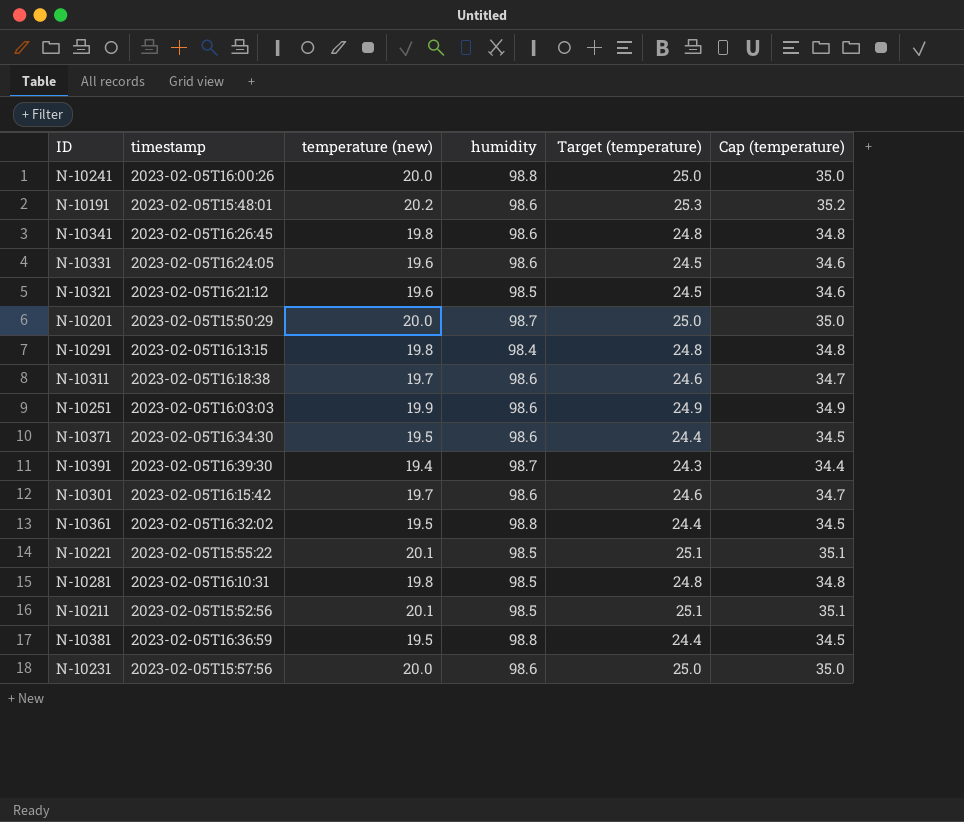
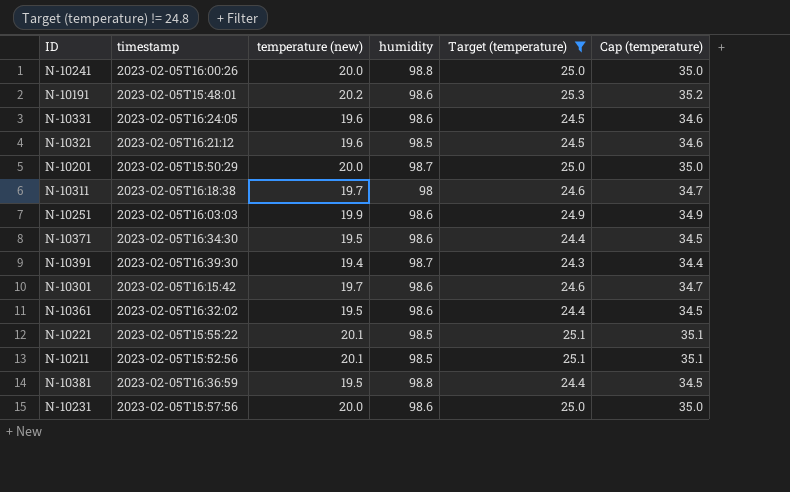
filter: none -> Target (temperature) != 24.8
N-10311 | humidity: 98.6 -> 98
N-10361 | humidity: 98.8 -> 98.6

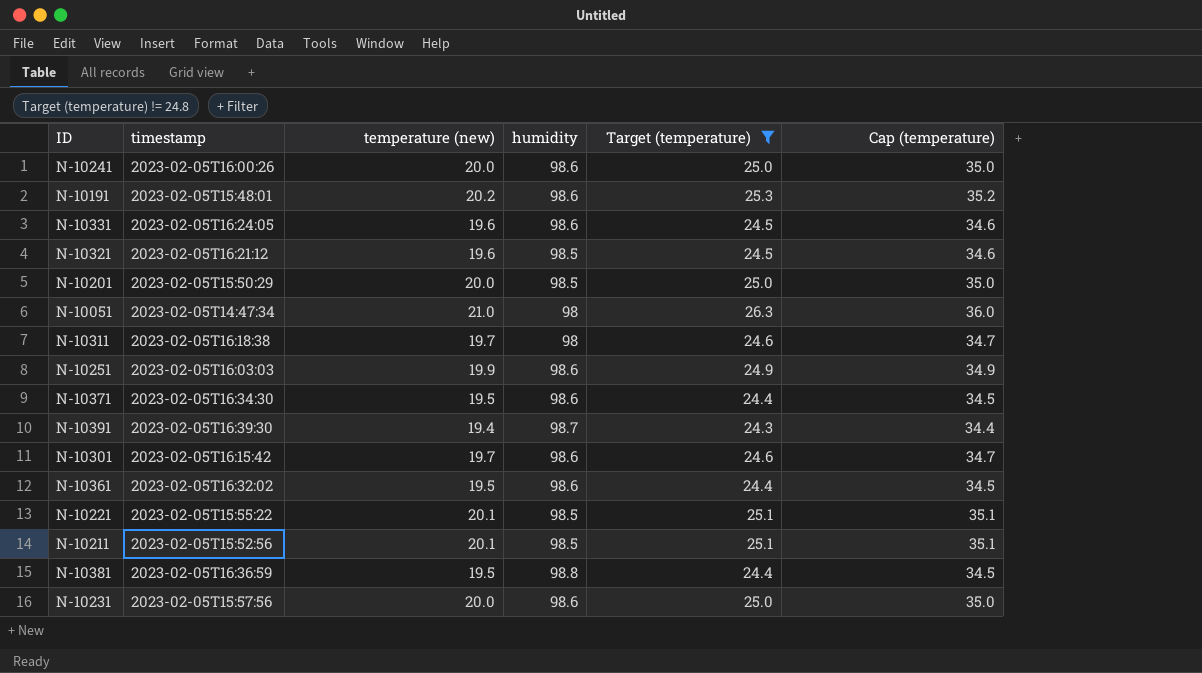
N-10241 | humidity: 98.8 -> 98.6
N-10201 | humidity: 98.7 -> 98.5
row N-10051: none -> 2023-02-05T14:47:34 | 21.0 | 98 | 26.3 | 36.0

